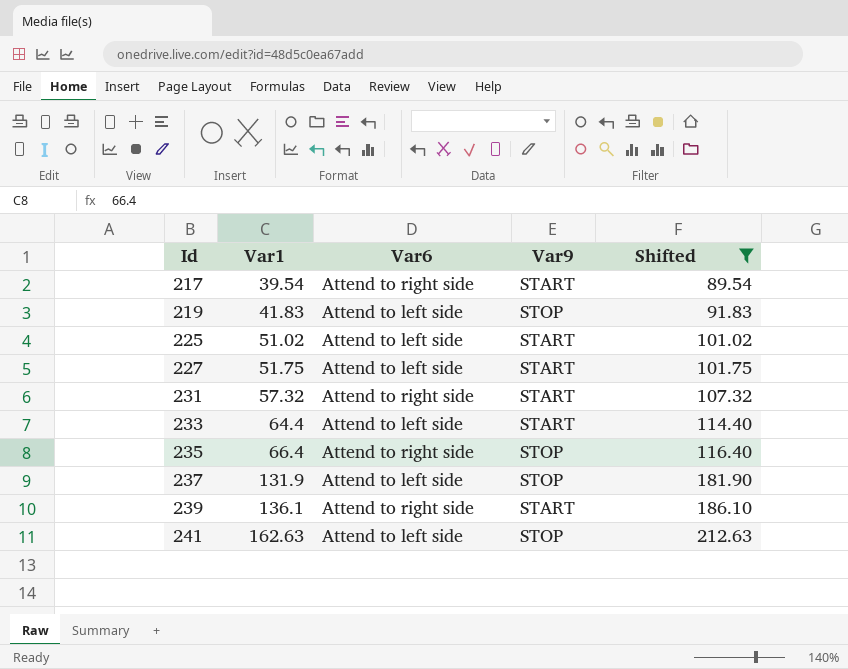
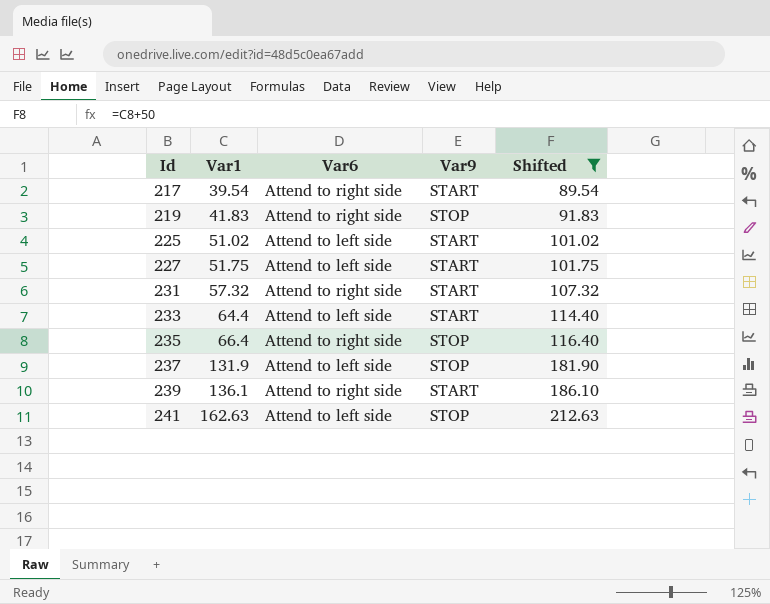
219 | Var6: Attend to left side -> Attend to right side

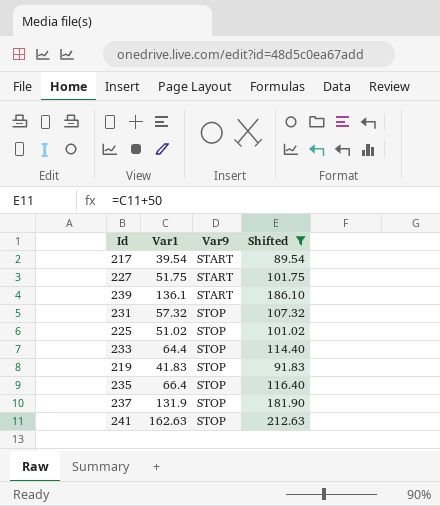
row order: Id ascending -> Var9 ascending
column Var6 | position: 3 -> none
231 | Var9: START -> STOP
225 | Var9: START -> STOP
233 | Var9: START -> STOP

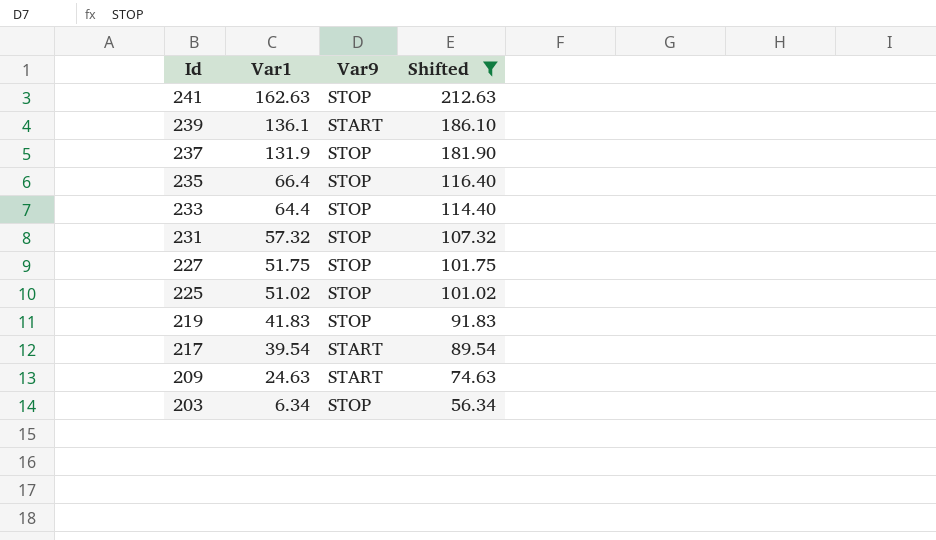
row order: Var9 ascending -> Id descending
227 | Var9: START -> STOP
row 209: none -> 24.63 | START | 74.63
row 203: none -> 6.34 | STOP | 56.34

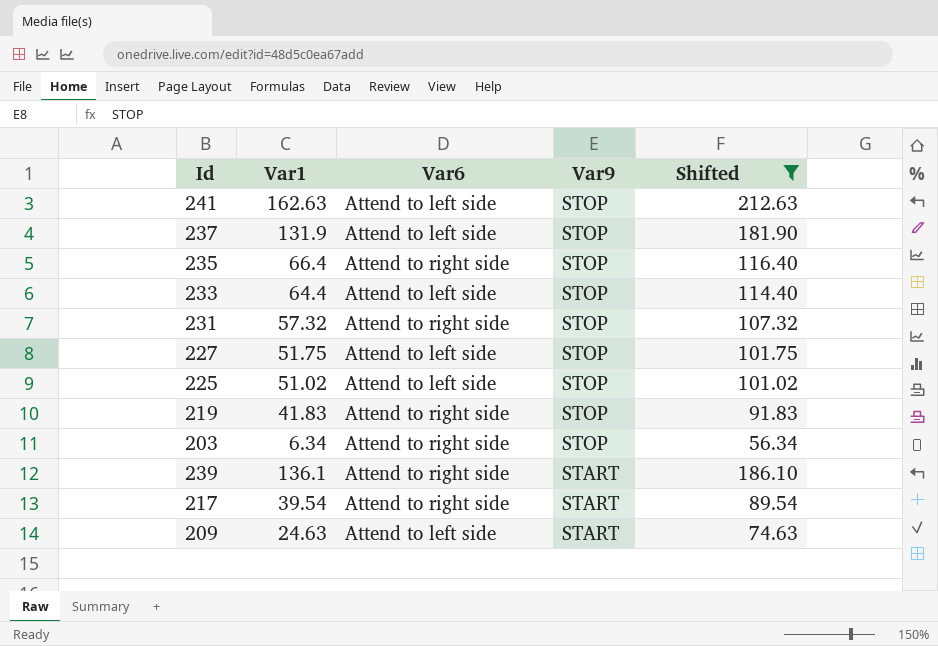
row order: Id descending -> Var9 descending
column Var6 | position: none -> 3

